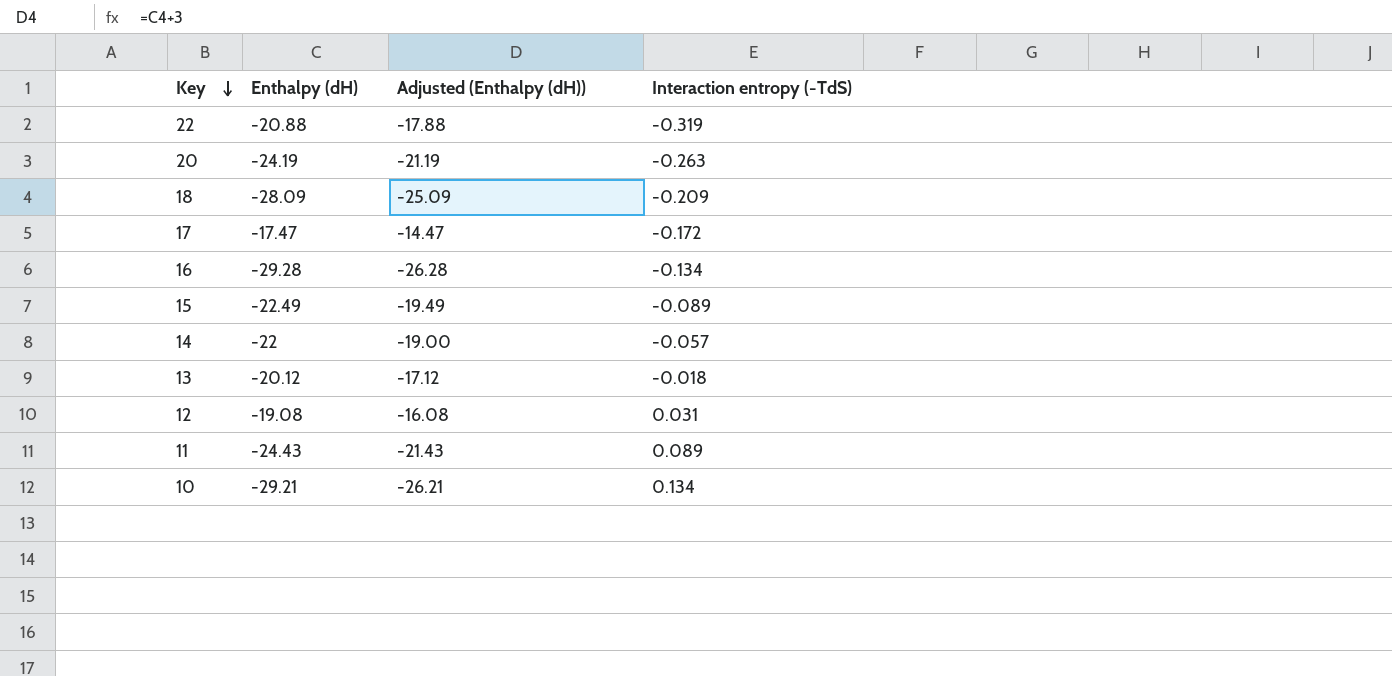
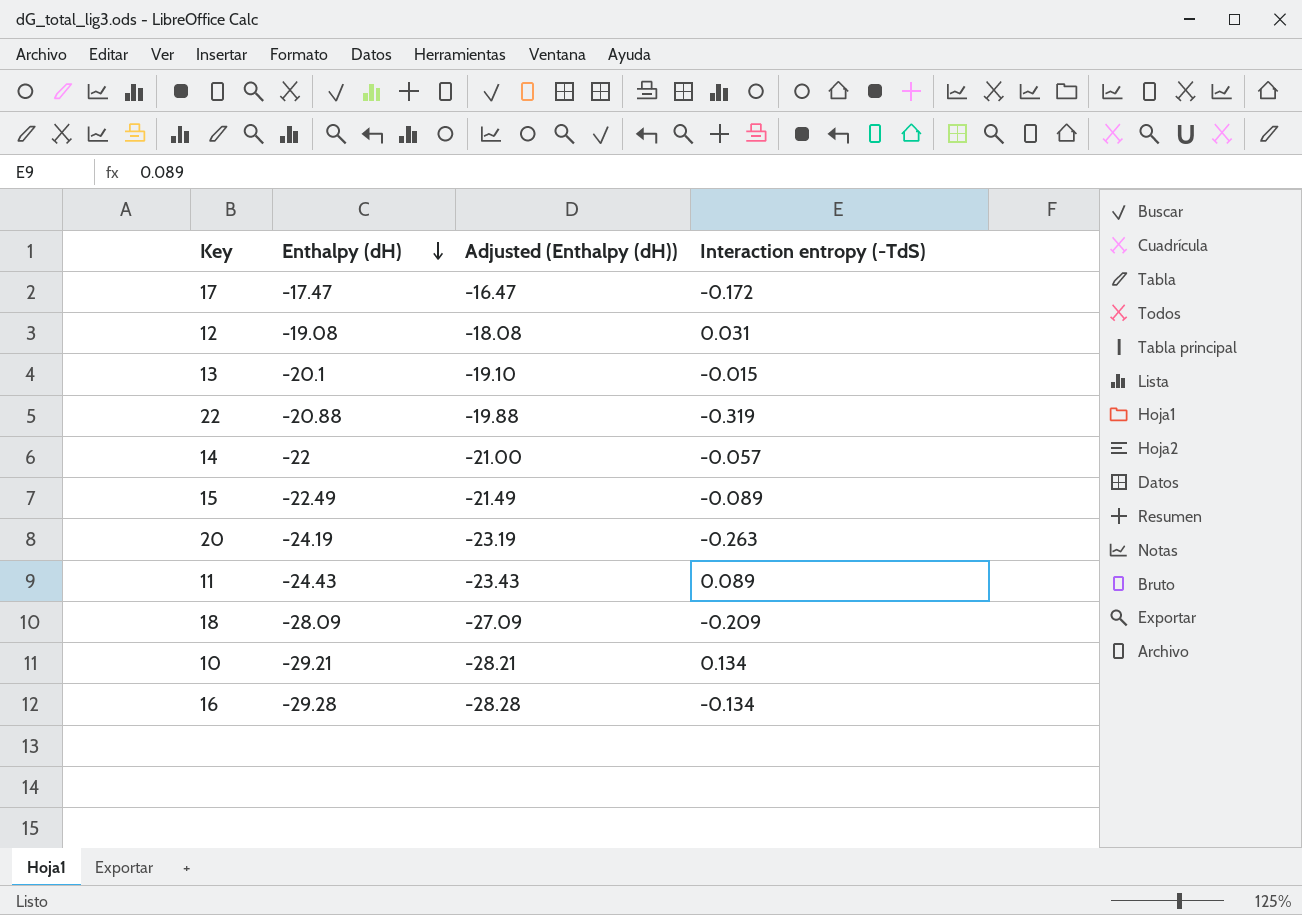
row order: Key descending -> Enthalpy (dH) descending
column Adjusted (Enthalpy (dH)) | formula: [Enthalpy (dH)] + 3 -> [Enthalpy (dH)] + 1
13 | Enthalpy (dH): -20.12 -> -20.1
13 | Interaction entropy (-TdS): -0.018 -> -0.015

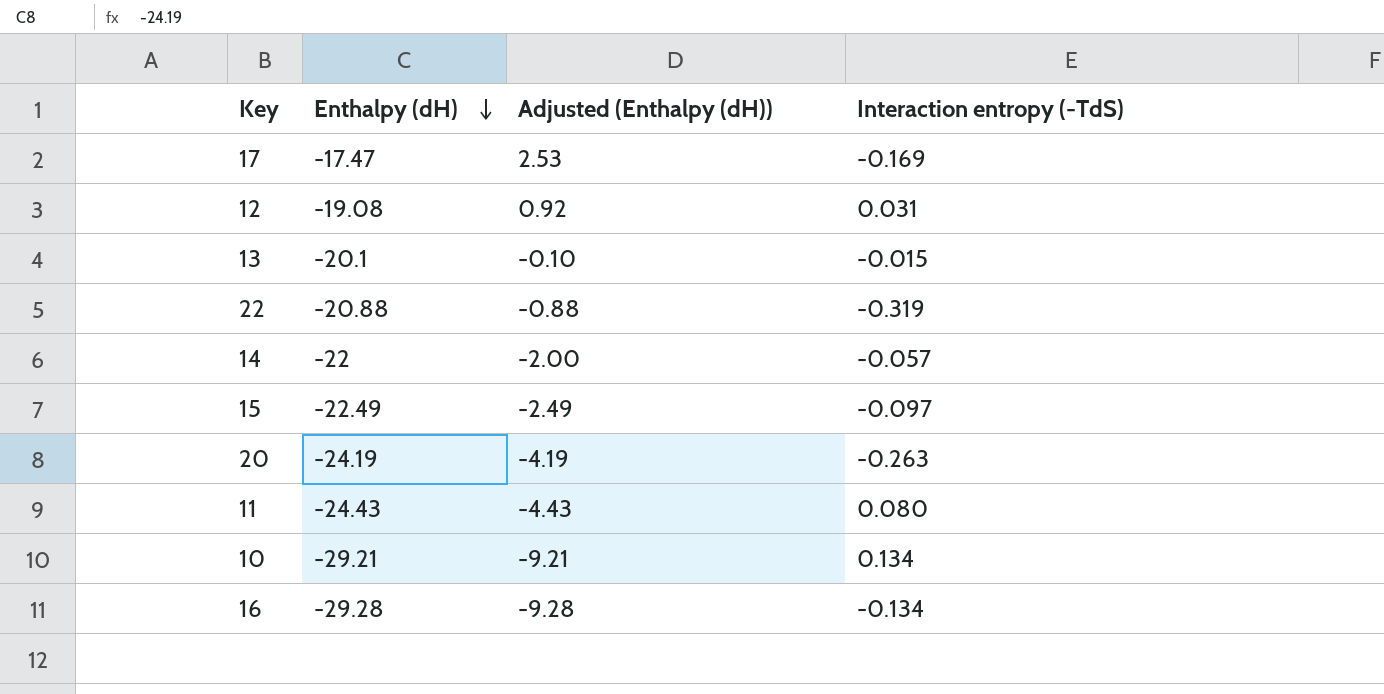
column Adjusted (Enthalpy (dH)) | formula: [Enthalpy (dH)] + 1 -> [Enthalpy (dH)] + 20
row 18: -28.09 | -27.09 | -0.209 -> none
17 | Interaction entropy (-TdS): -0.172 -> -0.169
15 | Interaction entropy (-TdS): -0.089 -> -0.097
11 | Interaction entropy (-TdS): 0.089 -> 0.080

